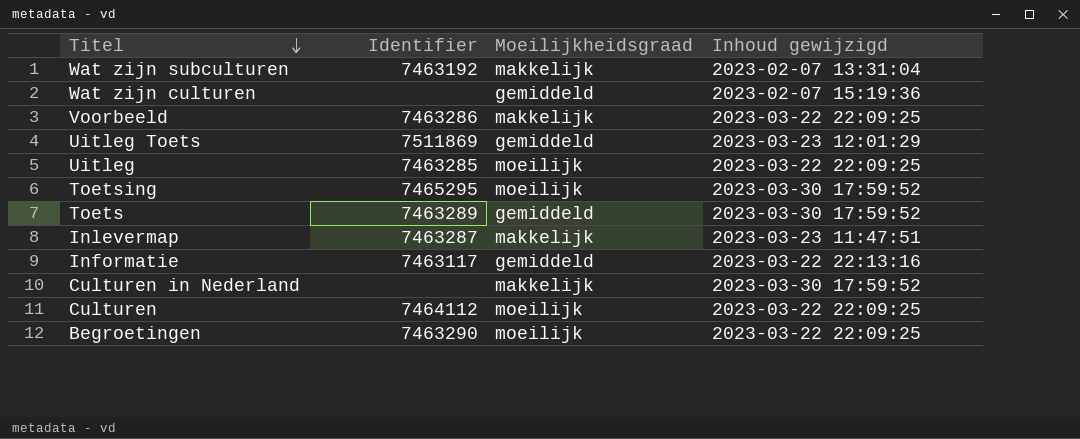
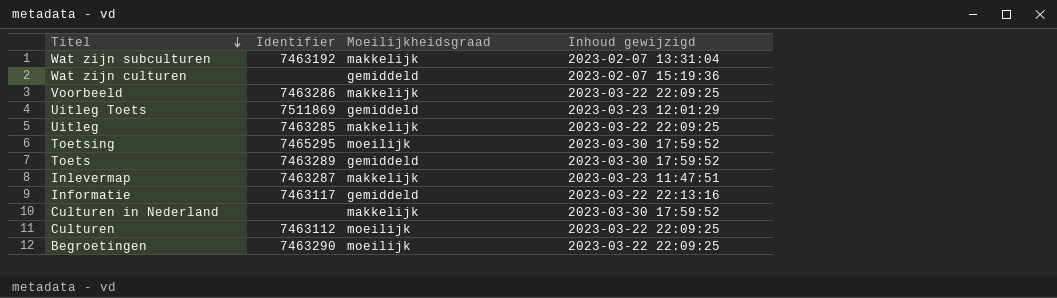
Uitleg | Moeilijkheidsgraad: moeilijk -> makkelijk
Culturen | Identifier: 7464112 -> 7463112

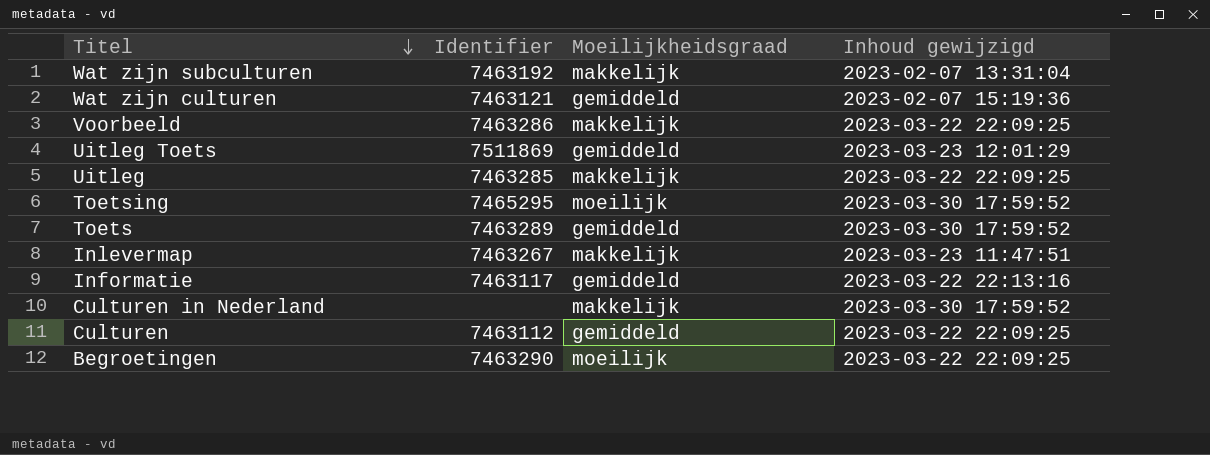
Wat zijn culturen | Identifier: none -> 7463121
Inlevermap | Identifier: 7463287 -> 7463267
Culturen | Moeilijkheidsgraad: moeilijk -> gemiddeld

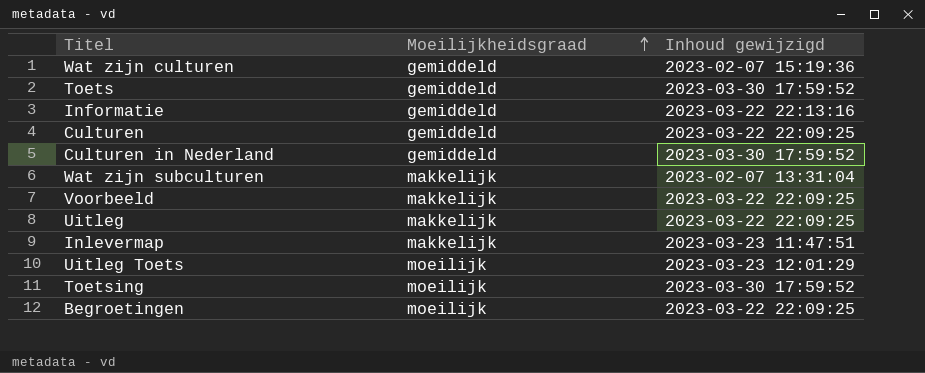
row order: Titel descending -> Moeilijkheidsgraad ascending
column Identifier | position: 2 -> none
Culturen in Nederland | Moeilijkheidsgraad: makkelijk -> gemiddeld
Uitleg Toets | Moeilijkheidsgraad: gemiddeld -> moeilijk

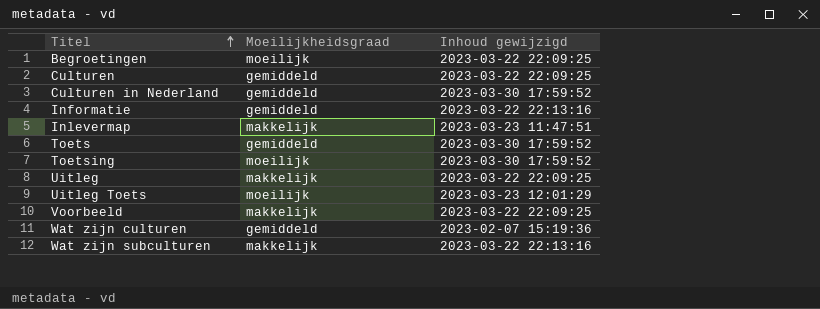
row order: Moeilijkheidsgraad ascending -> Titel ascending
Wat zijn subculturen | Inhoud gewijzigd: 2023-02-07 13:31:04 -> 2023-03-22 22:13:16

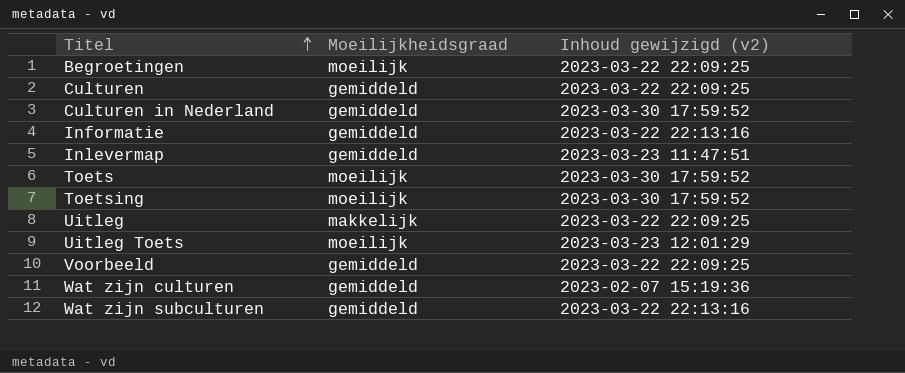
column name: Inhoud gewijzigd -> Inhoud gewijzigd (v2)
Inlevermap | Moeilijkheidsgraad: makkelijk -> gemiddeld
Toets | Moeilijkheidsgraad: gemiddeld -> moeilijk
Voorbeeld | Moeilijkheidsgraad: makkelijk -> gemiddeld
Wat zijn subculturen | Moeilijkheidsgraad: makkelijk -> gemiddeld

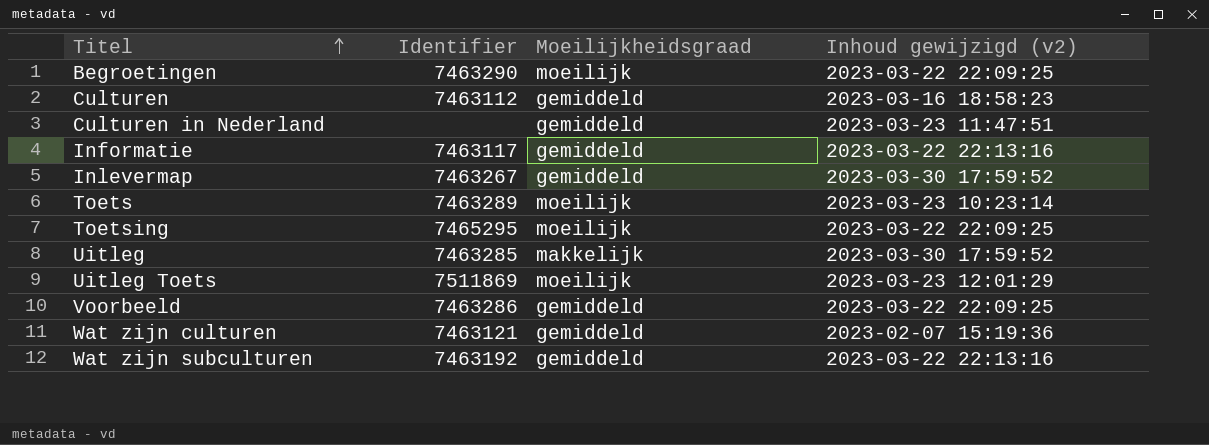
column Identifier | position: none -> 2
Culturen | Inhoud gewijzigd (v2): 2023-03-22 22:09:25 -> 2023-03-16 18:58:23
Culturen in Nederland | Inhoud gewijzigd (v2): 2023-03-30 17:59:52 -> 2023-03-23 11:47:51
Inlevermap | Inhoud gewijzigd (v2): 2023-03-23 11:47:51 -> 2023-03-30 17:59:52
Toets | Inhoud gewijzigd (v2): 2023-03-30 17:59:52 -> 2023-03-23 10:23:14
Toetsing | Inhoud gewijzigd (v2): 2023-03-30 17:59:52 -> 2023-03-22 22:09:25
Uitleg | Inhoud gewijzigd (v2): 2023-03-22 22:09:25 -> 2023-03-30 17:59:52

